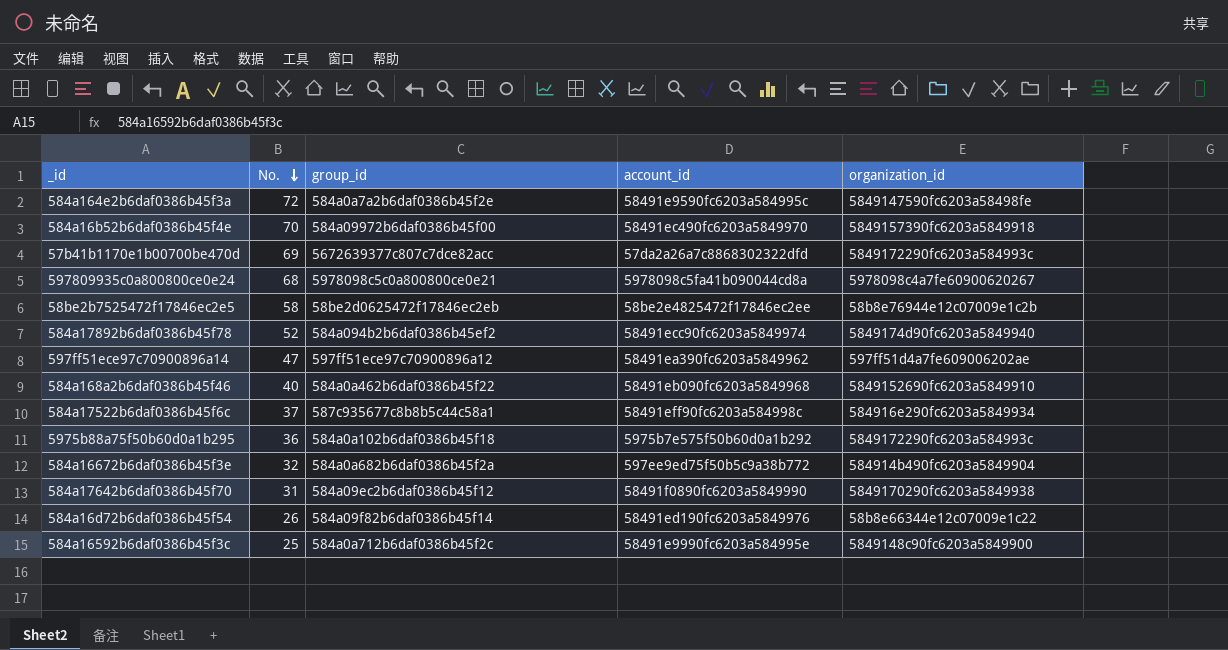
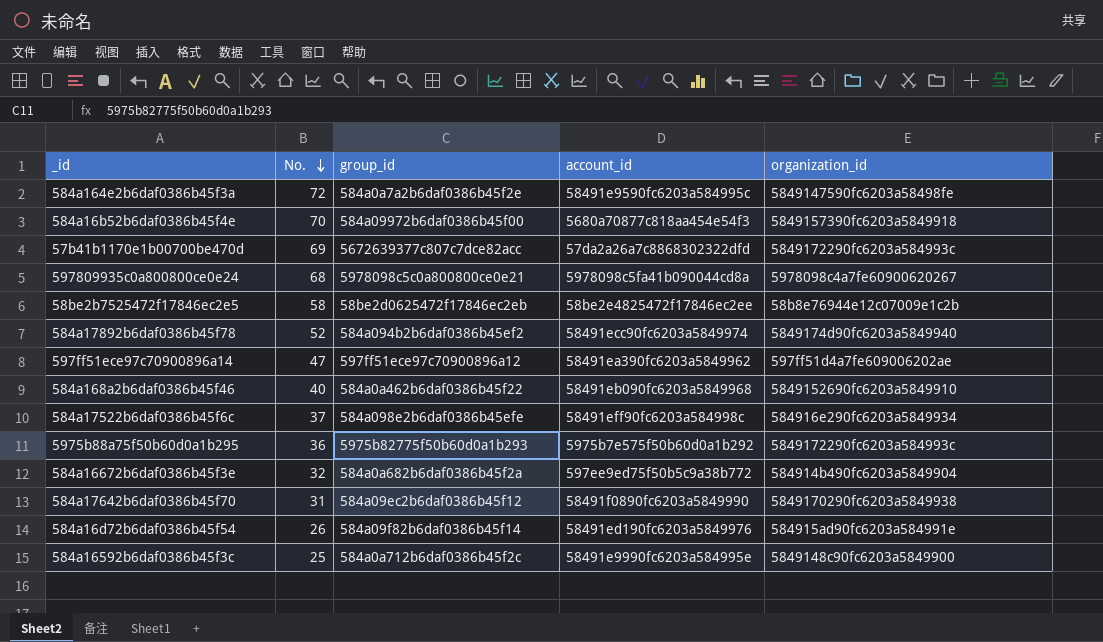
584a16b52b6daf0386b45f4e | account_id: 58491ec490fc6203a5849970 -> 5680a70877c818aa454e54f3
584a17522b6daf0386b45f6c | group_id: 587c935677c8b8b5c44c58a1 -> 584a098e2b6daf0386b45efe
5975b88a75f50b60d0a1b295 | group_id: 584a0a102b6daf0386b45f18 -> 5975b82775f50b60d0a1b293
584a16d72b6daf0386b45f54 | organization_id: 58b8e66344e12c07009e1c22 -> 584915ad90fc6203a584991e

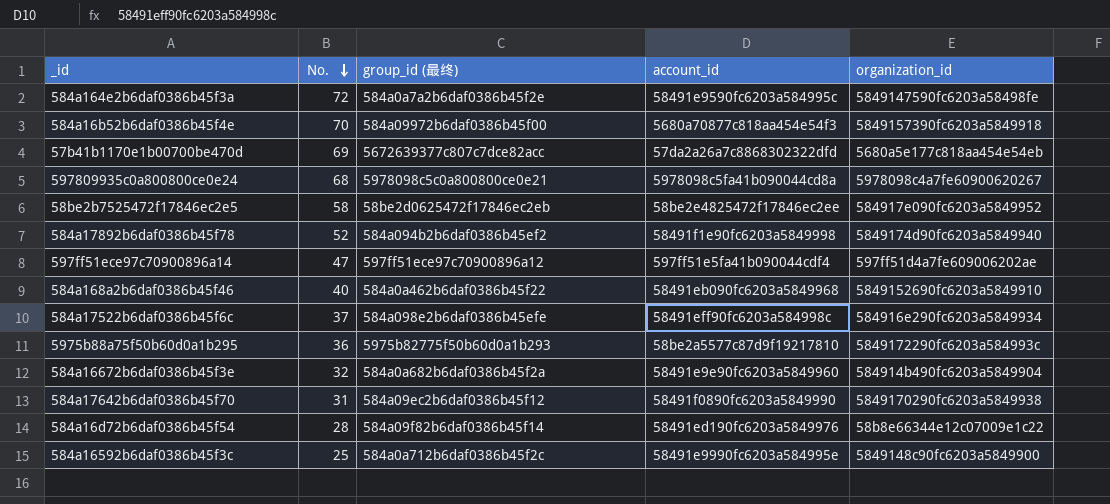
column name: group_id -> group_id (最终)
57b41b1170e1b00700be470d | organization_id: 5849172290fc6203a584993c -> 5680a5e177c818aa454e54eb
58be2b7525472f17846ec2e5 | organization_id: 58b8e76944e12c07009e1c2b -> 584917e090fc6203a5849952
584a17892b6daf0386b45f78 | account_id: 58491ecc90fc6203a5849974 -> 58491f1e90fc6203a5849998
597ff51ece97c70900896a14 | account_id: 58491ea390fc6203a5849962 -> 597ff51e5fa41b090044cdf4
5975b88a75f50b60d0a1b295 | account_id: 5975b7e575f50b60d0a1b292 -> 58be2a5577c87d9f19217810
584a16672b6daf0386b45f3e | account_id: 597ee9ed75f50b5c9a38b772 -> 58491e9e90fc6203a5849960
584a16d72b6daf0386b45f54 | No.: 26 -> 28
584a16d72b6daf0386b45f54 | organization_id: 584915ad90fc6203a584991e -> 58b8e66344e12c07009e1c22

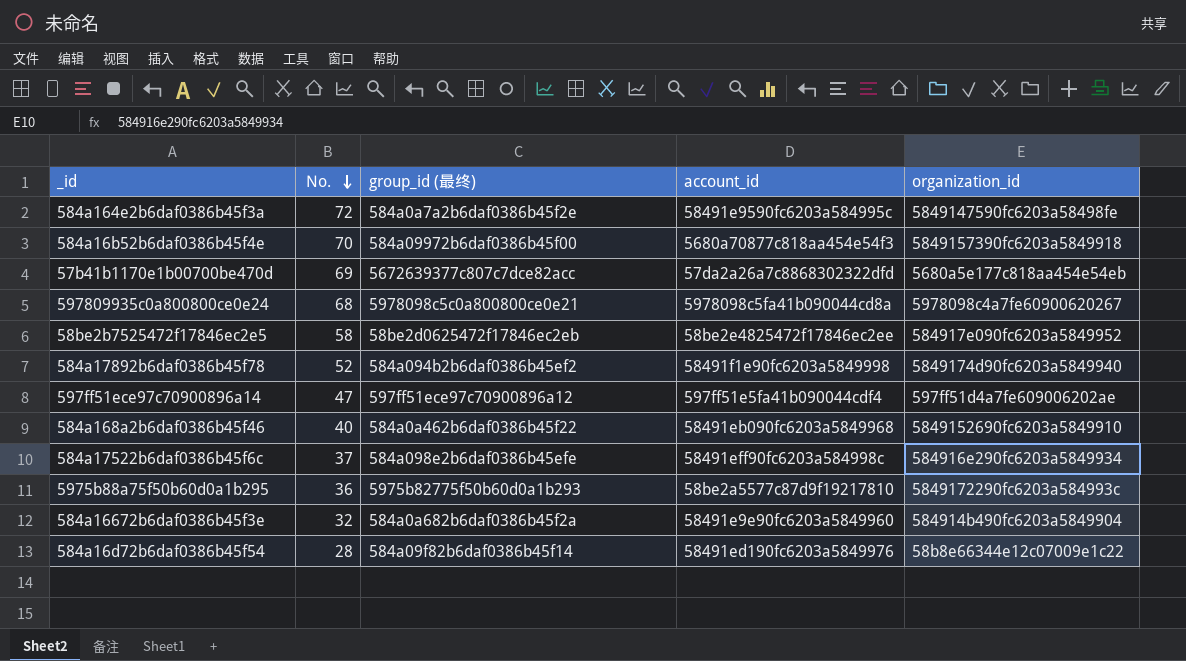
row 584a17642b6daf0386b45f70: 31 | 584a09ec2b6daf0386b45f12 | 58491f0890fc6203a5849990 | 5849170290fc6203a5849938 -> none
row 584a16592b6daf0386b45f3c: 25 | 584a0a712b6daf0386b45f2c | 58491e9990fc6203a584995e | 5849148c90fc6203a5849900 -> none

